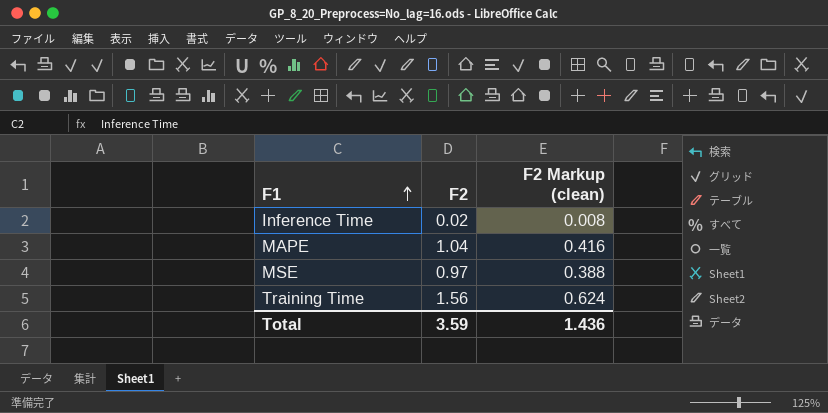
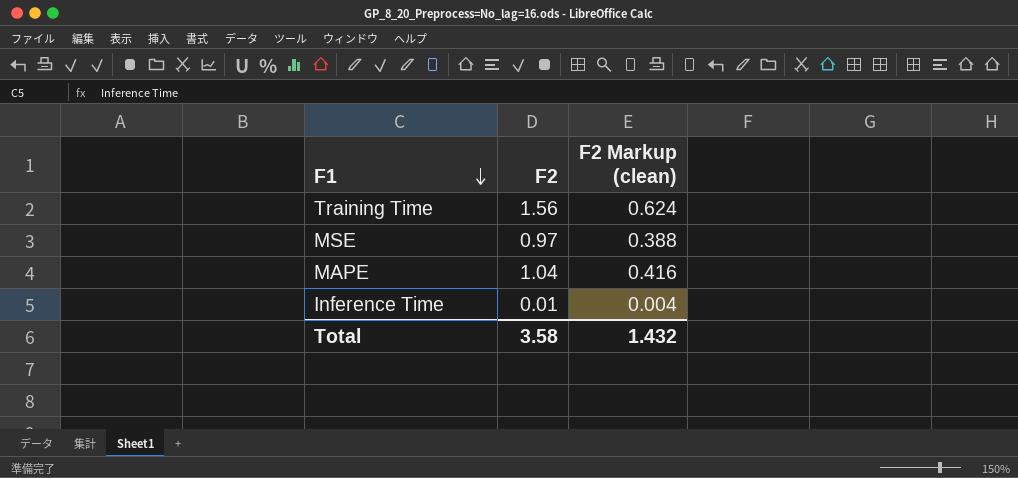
row order: F1 ascending -> F1 descending
Inference Time | F2: 0.02 -> 0.01
Inference Time | F2 Markup (clean): 0.008 -> 0.004
Total | F2: 3.59 -> 3.58
Total | F2 Markup (clean): 1.436 -> 1.432

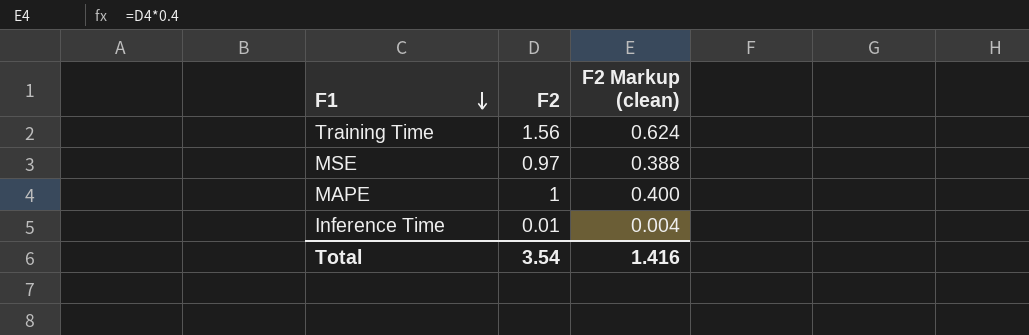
MAPE | F2: 1.04 -> 1
MAPE | F2 Markup (clean): 0.416 -> 0.400
Total | F2: 3.58 -> 3.54
Total | F2 Markup (clean): 1.432 -> 1.416

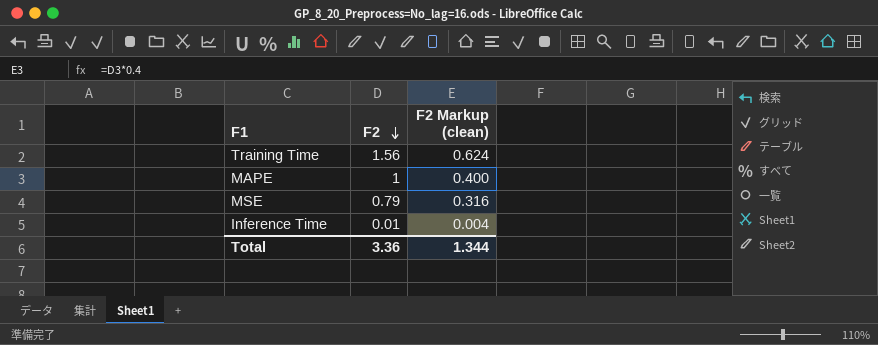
row order: F1 descending -> F2 descending
MSE | F2: 0.97 -> 0.79
MSE | F2 Markup (clean): 0.388 -> 0.316
Total | F2: 3.54 -> 3.36
Total | F2 Markup (clean): 1.416 -> 1.344

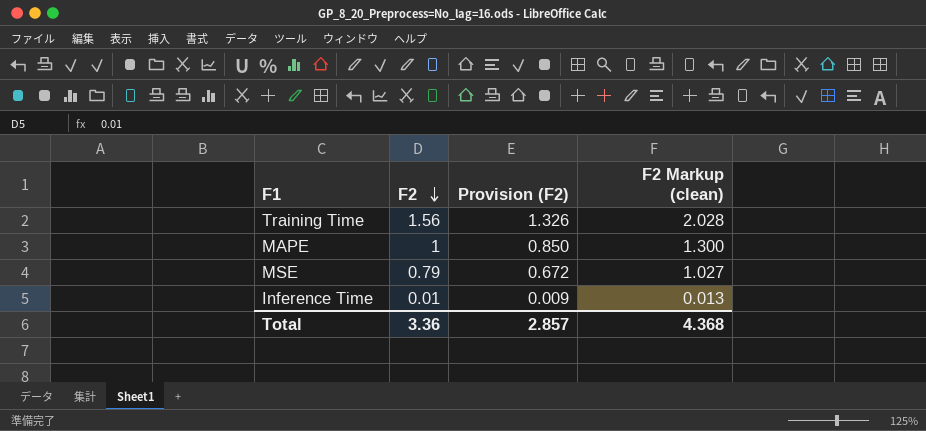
column Provision (F2) | formula: none -> [F2] * 0.85
column F2 Markup (clean) | formula: [F2] * 0.4 -> [F2] * 1.3
Total | F2 Markup (clean): 1.344 -> 4.368

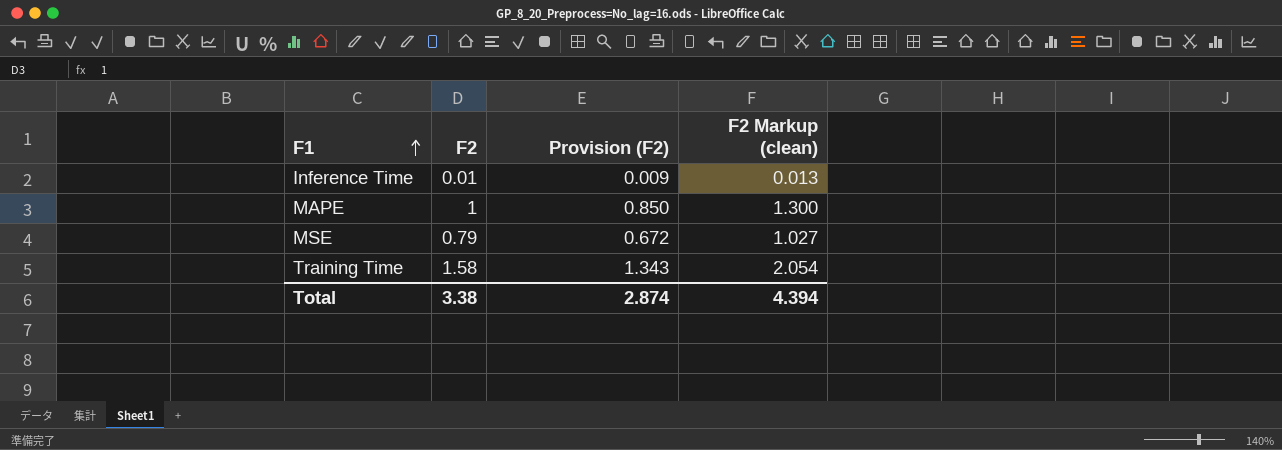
row order: F2 descending -> F1 ascending
Training Time | F2: 1.56 -> 1.58
Training Time | Provision (F2): 1.326 -> 1.343
Training Time | F2 Markup (clean): 2.028 -> 2.054
Total | F2: 3.36 -> 3.38
Total | Provision (F2): 2.857 -> 2.874
Total | F2 Markup (clean): 4.368 -> 4.394

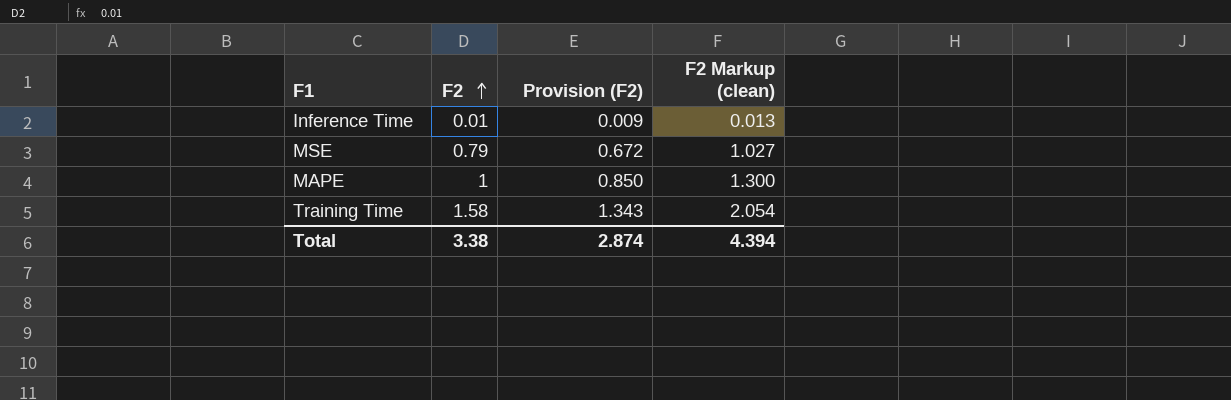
row order: F1 ascending -> F2 ascending

